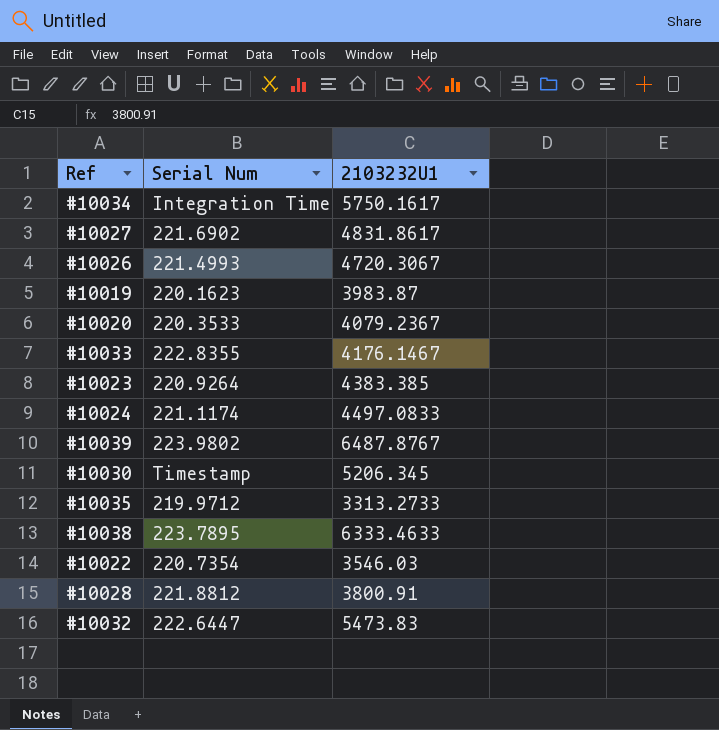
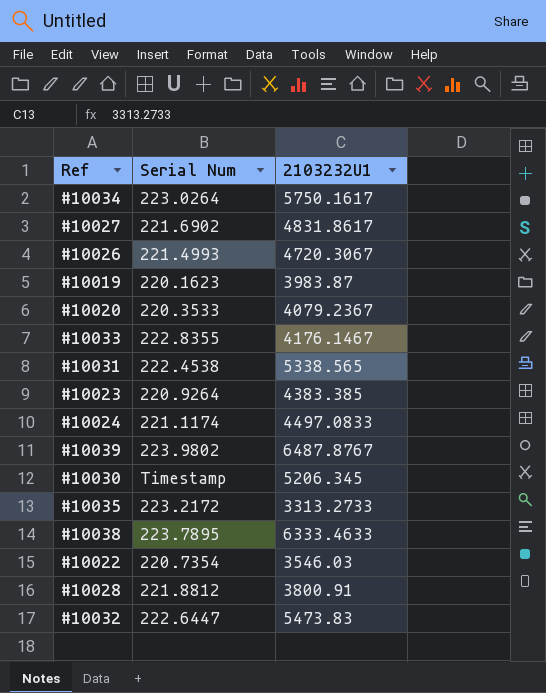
#10034 | Serial Num: Integration Time -> 223.0264
row #10031: none -> 222.4538 | 5338.565
#10035 | Serial Num: 219.9712 -> 223.2172

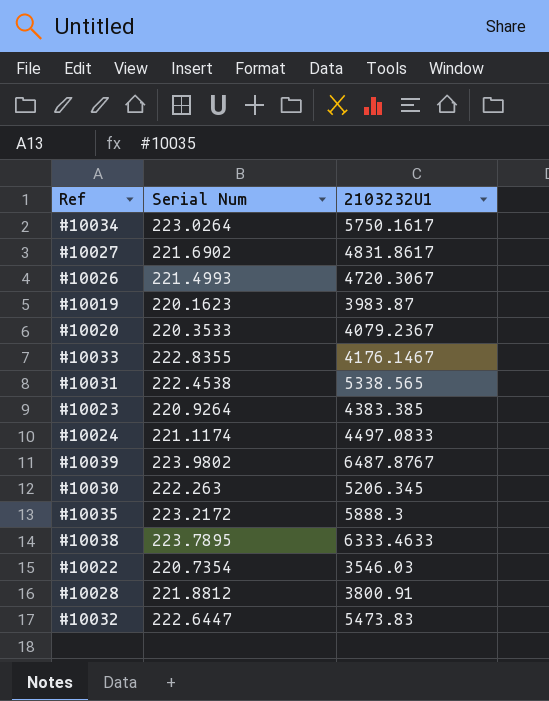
#10030 | Serial Num: Timestamp -> 222.263
#10035 | 2103232U1: 3313.2733 -> 5888.3

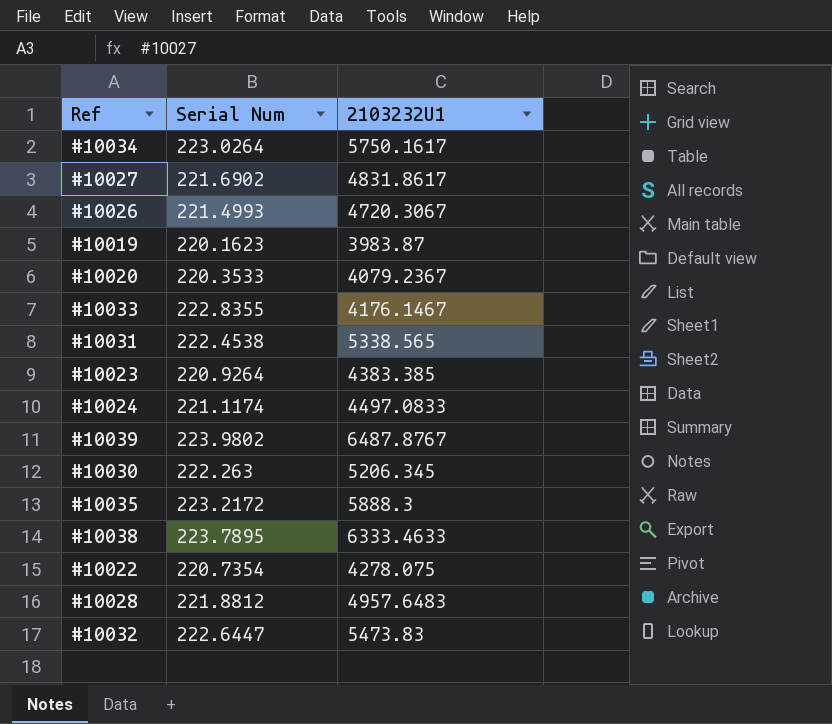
#10022 | 2103232U1: 3546.03 -> 4278.075
#10028 | 2103232U1: 3800.91 -> 4957.6483

